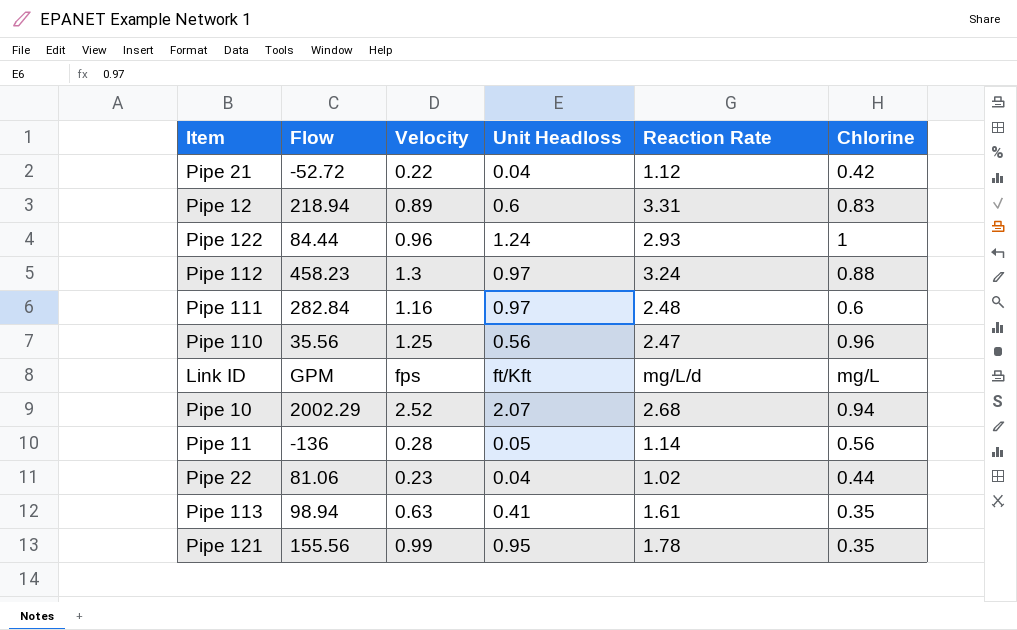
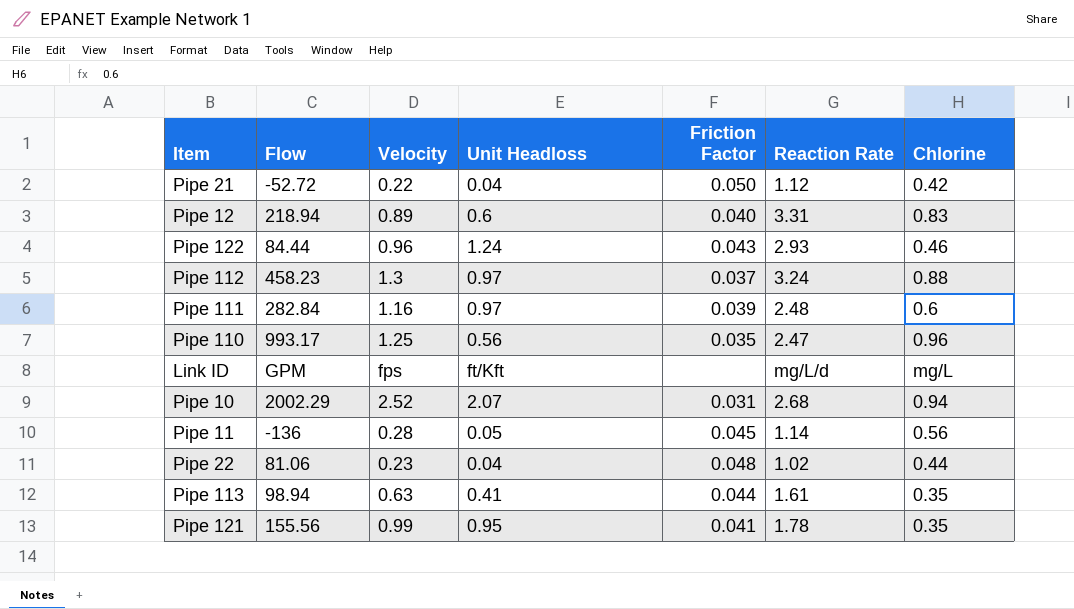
column Friction Factor | position: none -> 5
Pipe 122 | Chlorine: 1 -> 0.46
Pipe 110 | Flow: 35.56 -> 993.17

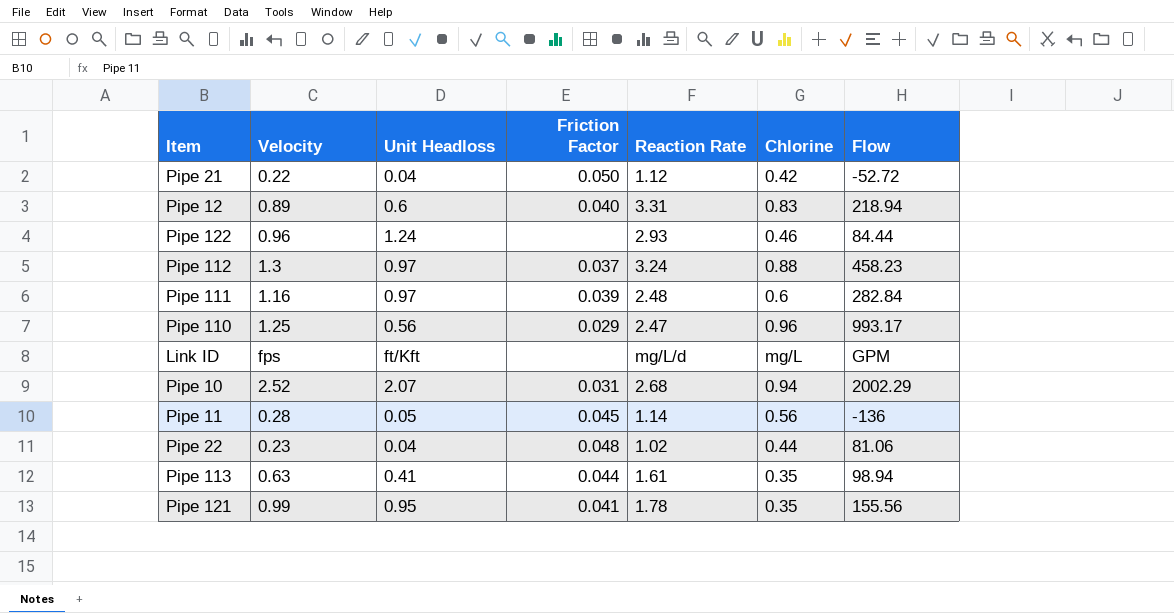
column Flow | position: 2 -> 7
Pipe 122 | Friction Factor: 0.043 -> none
Pipe 110 | Friction Factor: 0.035 -> 0.029

